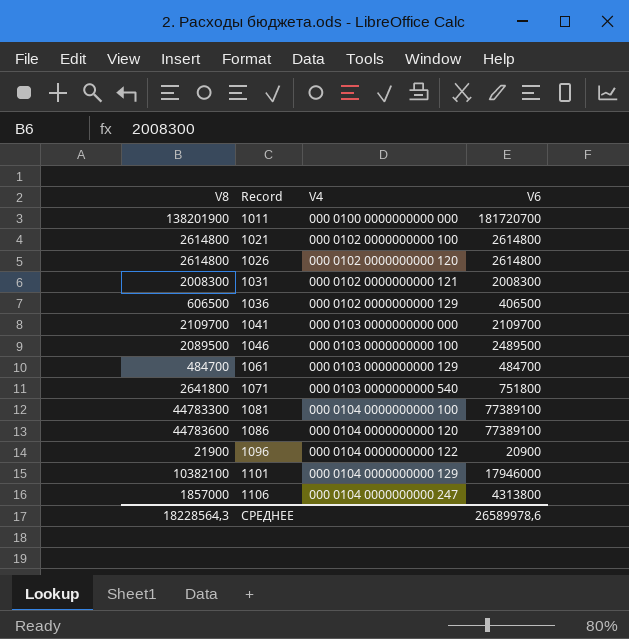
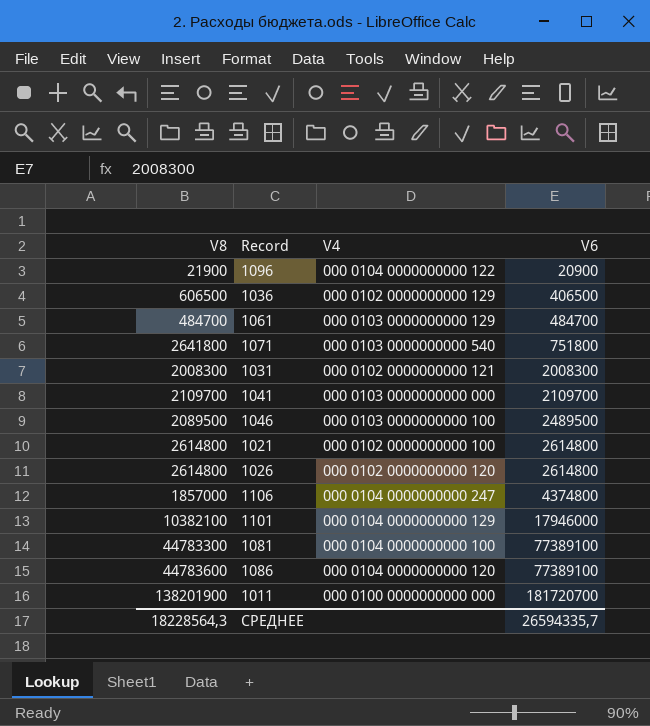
row order: Record ascending -> V6 ascending
1106 | V6: 4313800 -> 4374800
СРЕДНЕЕ | V6: 26589978,6 -> 26594335,7

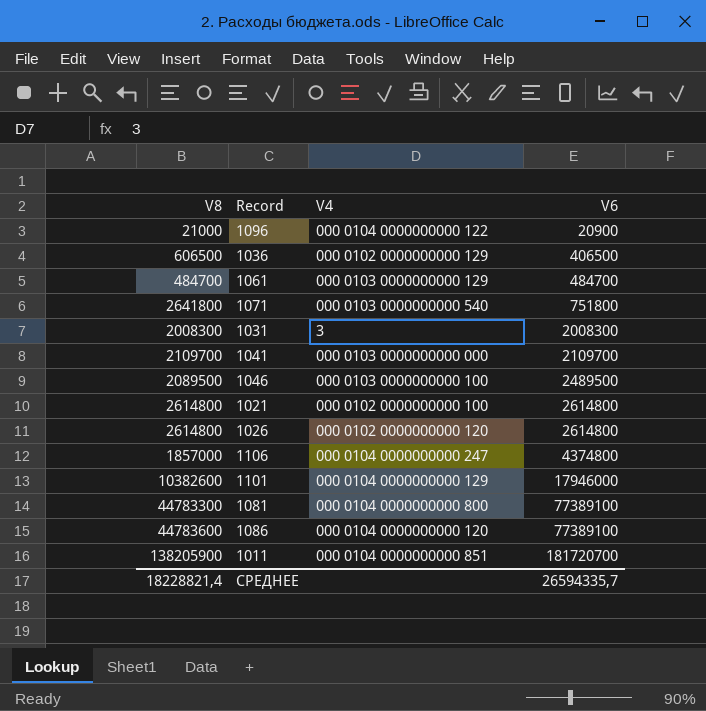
1096 | V8: 21900 -> 21000
1031 | V4: 000 0102 0000000000 121 -> 3
1101 | V8: 10382100 -> 10382600
1081 | V4: 000 0104 0000000000 100 -> 000 0104 0000000000 800
1011 | V8: 138201900 -> 138205900
1011 | V4: 000 0100 0000000000 000 -> 000 0104 0000000000 851
СРЕДНЕЕ | V8: 18228564,3 -> 18228821,4

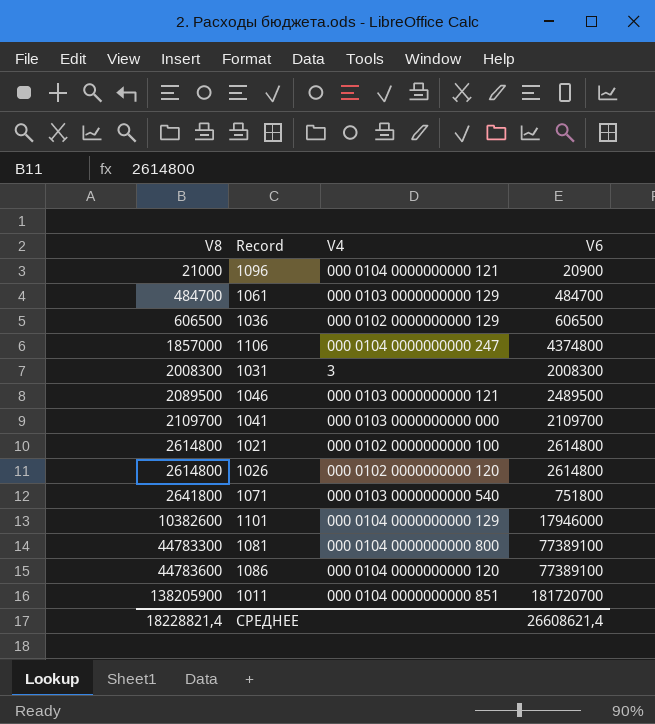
row order: V6 ascending -> V8 ascending
1096 | V4: 000 0104 0000000000 122 -> 000 0104 0000000000 121
1036 | V6: 406500 -> 606500
1046 | V4: 000 0103 0000000000 100 -> 000 0103 0000000000 121
СРЕДНЕЕ | V6: 26594335,7 -> 26608621,4

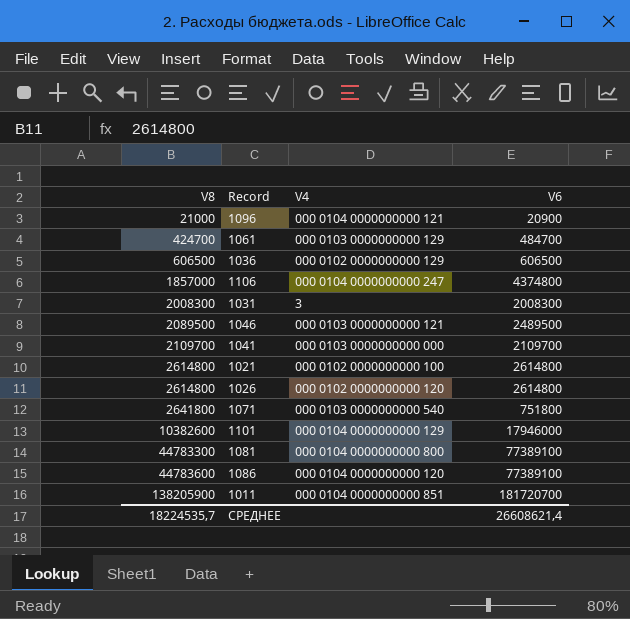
1061 | V8: 484700 -> 424700
СРЕДНЕЕ | V8: 18228821,4 -> 18224535,7

